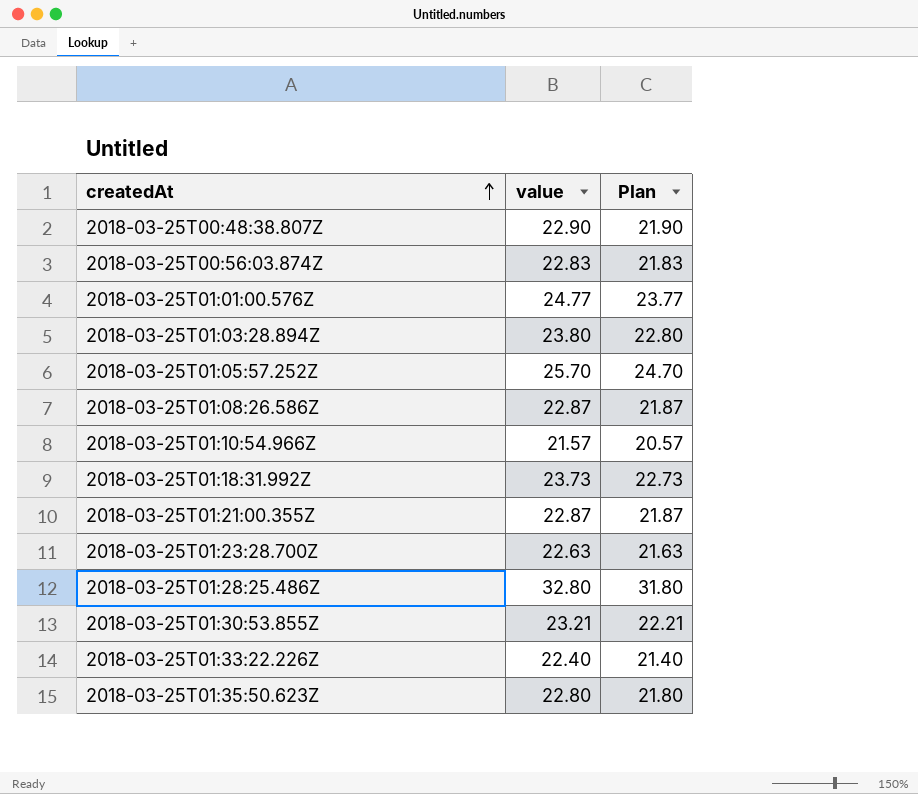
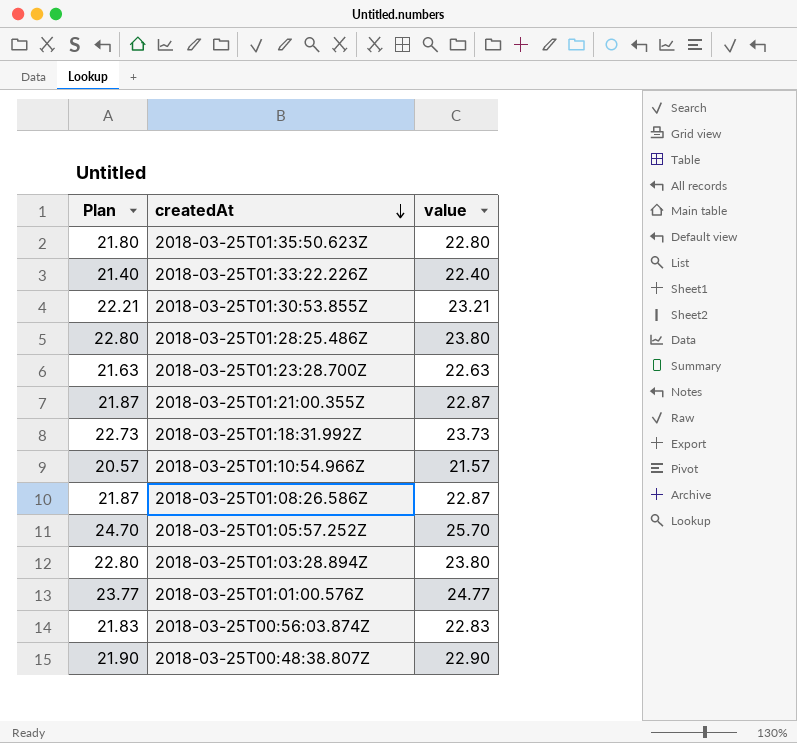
row order: createdAt ascending -> createdAt descending
column Plan | position: 3 -> 1
2018-03-25T01:28:25.486Z | Plan: 31.80 -> 22.80
2018-03-25T01:28:25.486Z | value: 32.80 -> 23.80

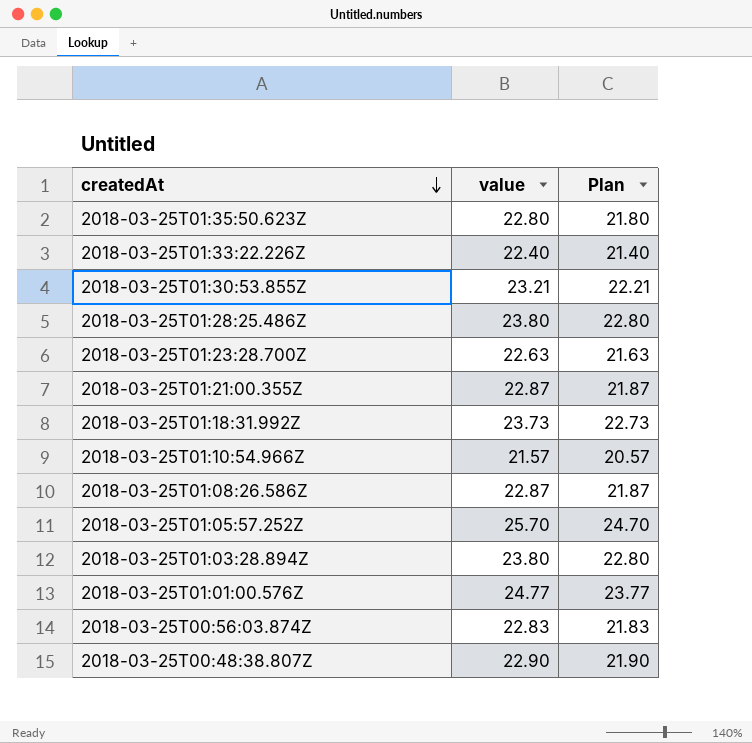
column Plan | position: 1 -> 3

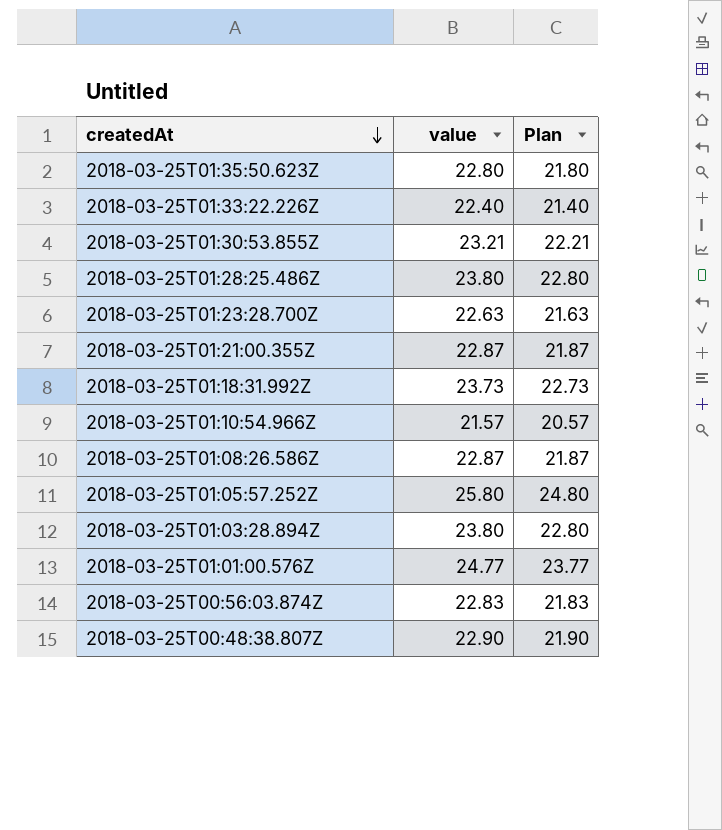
2018-03-25T01:05:57.252Z | value: 25.70 -> 25.80
2018-03-25T01:05:57.252Z | Plan: 24.70 -> 24.80

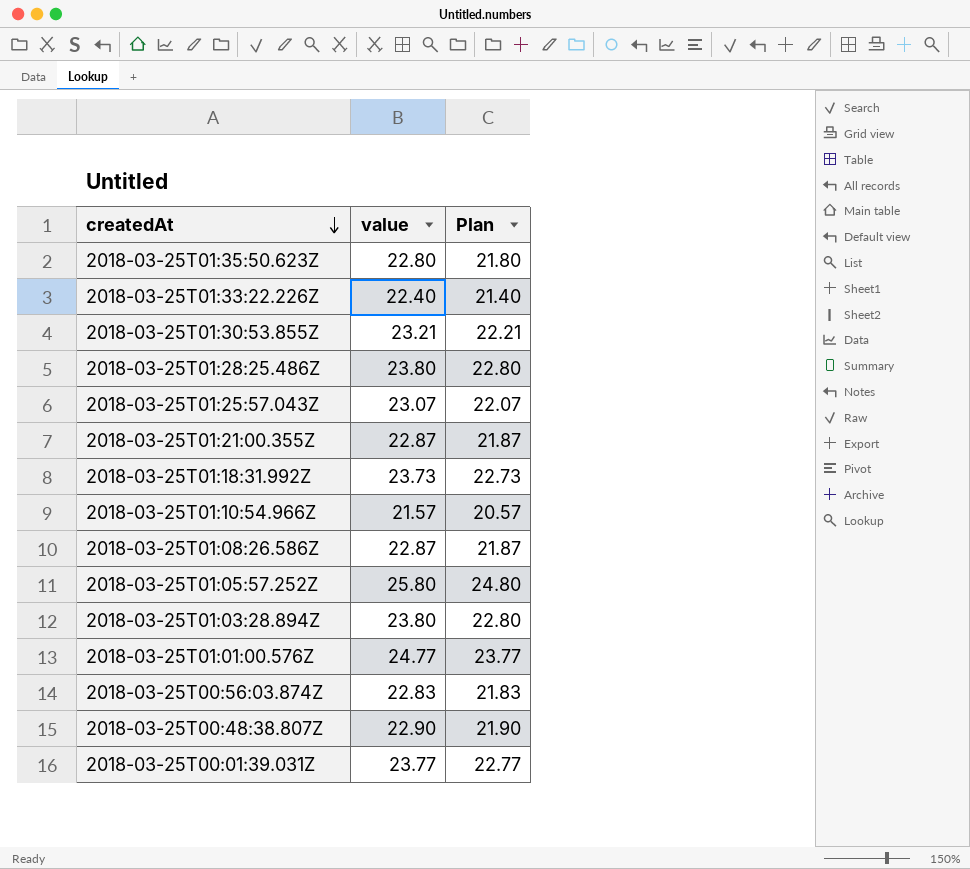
row 2018-03-25T01:23:28.700Z: 22.63 | 21.63 -> none
row 2018-03-25T01:25:57.043Z: none -> 23.07 | 22.07
row 2018-03-25T00:01:39.031Z: none -> 23.77 | 22.77

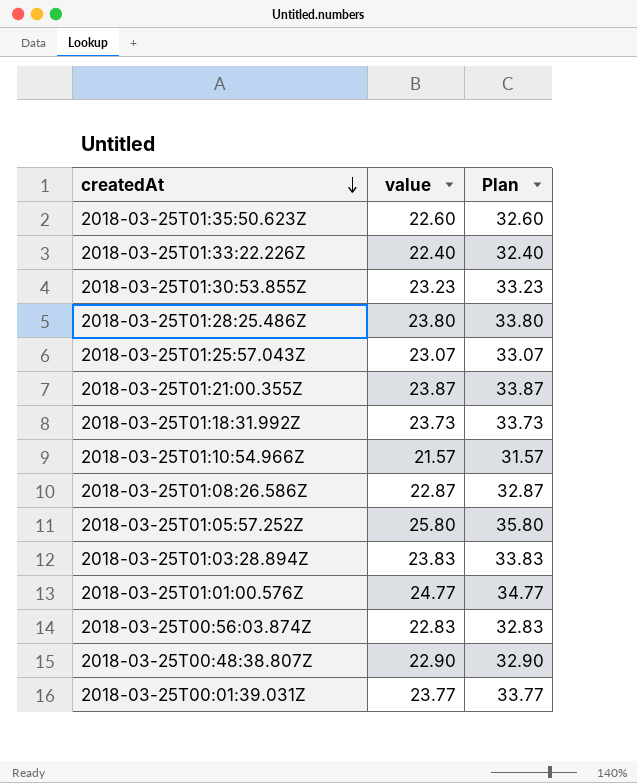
column Plan | formula: [value] - 1 -> [value] + 10
2018-03-25T01:35:50.623Z | value: 22.80 -> 22.60
2018-03-25T01:30:53.855Z | value: 23.21 -> 23.23
2018-03-25T01:21:00.355Z | value: 22.87 -> 23.87
2018-03-25T01:03:28.894Z | value: 23.80 -> 23.83

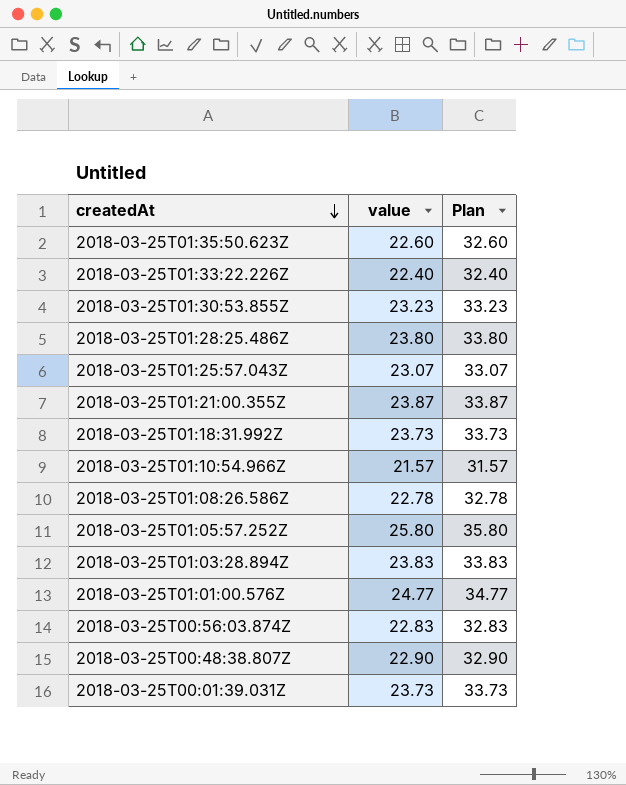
2018-03-25T01:08:26.586Z | value: 22.87 -> 22.78
2018-03-25T01:08:26.586Z | Plan: 32.87 -> 32.78
2018-03-25T00:01:39.031Z | value: 23.77 -> 23.73
2018-03-25T00:01:39.031Z | Plan: 33.77 -> 33.73

